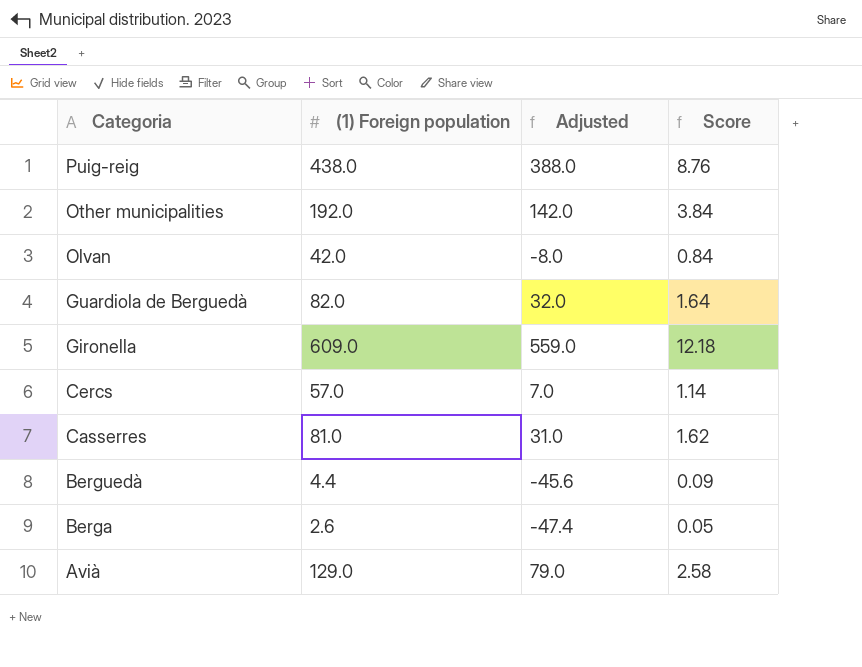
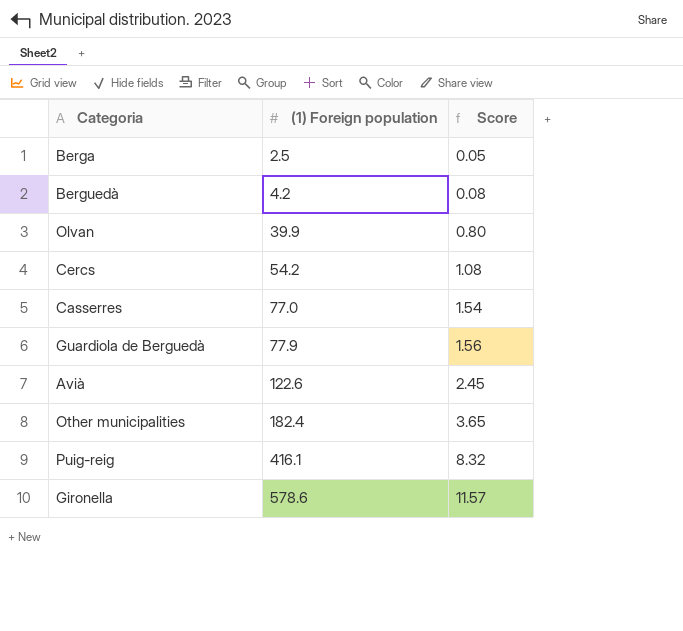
row order: Categoria descending -> (1) Foreign population ascending
column Adjusted | formula: [(1) Foreign population] - 50 -> none
Berga | (1) Foreign population: 2.6 -> 2.5
Berguedà | (1) Foreign population: 4.4 -> 4.2
Berguedà | Score: 0.09 -> 0.08
Olvan | (1) Foreign population: 42.0 -> 39.9
Olvan | Score: 0.84 -> 0.80
Cercs | (1) Foreign population: 57.0 -> 54.2
Cercs | Score: 1.14 -> 1.08
Casserres | (1) Foreign population: 81.0 -> 77.0
Casserres | Score: 1.62 -> 1.54
Guardiola de Berguedà | (1) Foreign population: 82.0 -> 77.9
Guardiola de Berguedà | Score: 1.64 -> 1.56
Avià | (1) Foreign population: 129.0 -> 122.6
Avià | Score: 2.58 -> 2.45
Other municipalities | (1) Foreign population: 192.0 -> 182.4
Other municipalities | Score: 3.84 -> 3.65
Puig-reig | (1) Foreign population: 438.0 -> 416.1
Puig-reig | Score: 8.76 -> 8.32
Gironella | (1) Foreign population: 609.0 -> 578.6
Gironella | Score: 12.18 -> 11.57

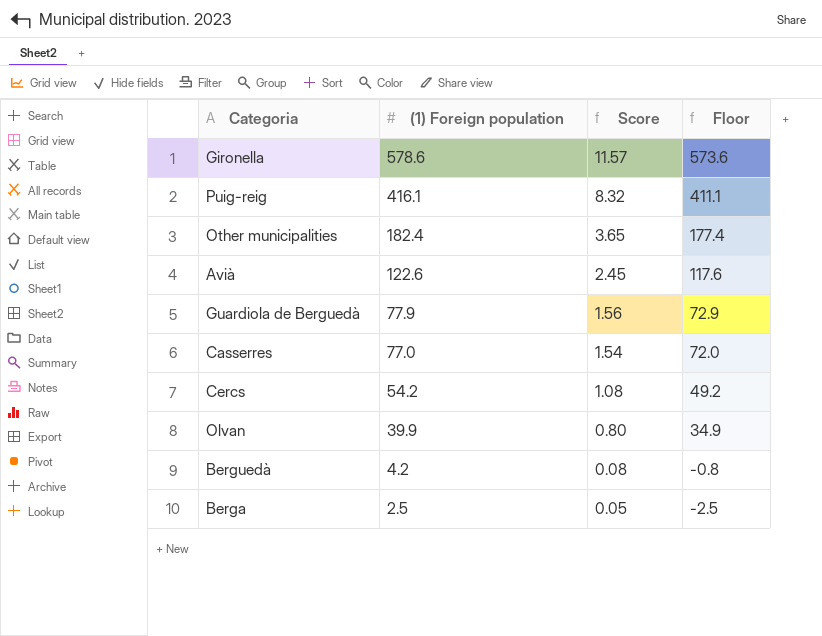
row order: (1) Foreign population ascending -> (1) Foreign population descending
column Floor | formula: none -> [(1) Foreign population] - 5

